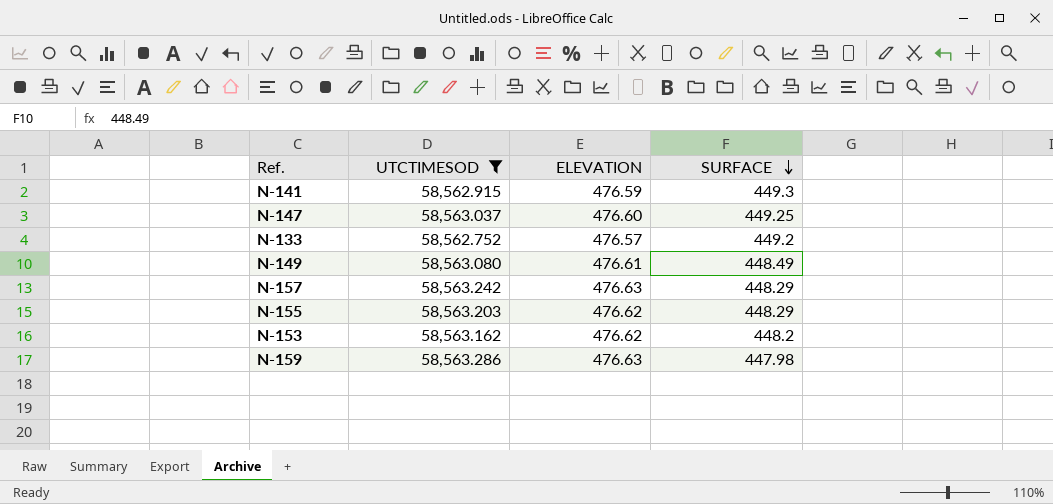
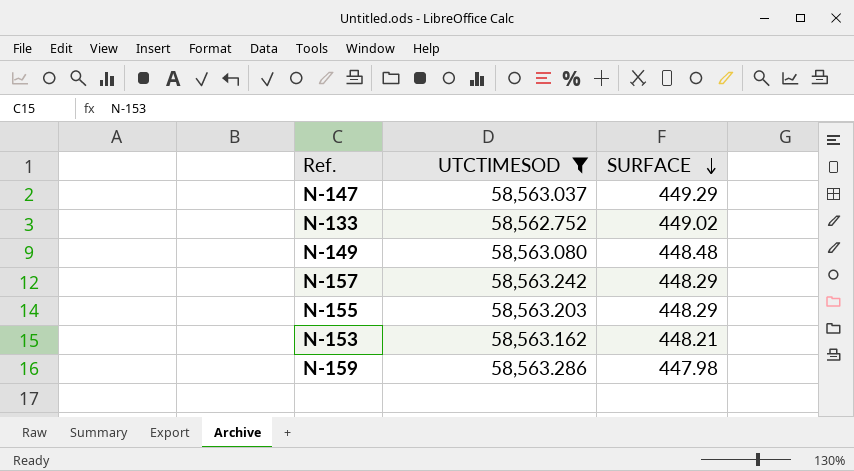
column ELEVATION | position: 3 -> none
row N-141: 58,562.915 | 476.59 | 449.3 -> none
N-147 | SURFACE: 449.25 -> 449.29
N-133 | SURFACE: 449.2 -> 449.02
N-149 | SURFACE: 448.49 -> 448.48
N-153 | SURFACE: 448.2 -> 448.21

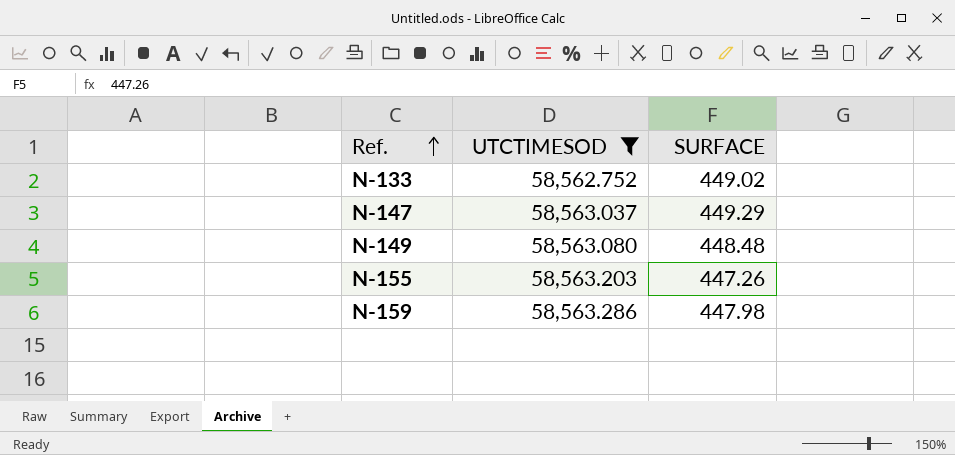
row order: SURFACE descending -> Ref. ascending
row N-157: 58,563.242 | 448.29 -> none
row N-153: 58,563.162 | 448.21 -> none
N-155 | SURFACE: 448.29 -> 447.26

